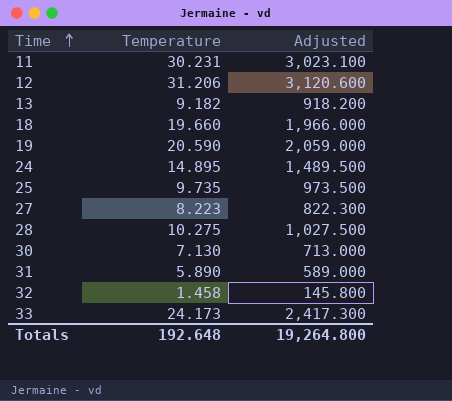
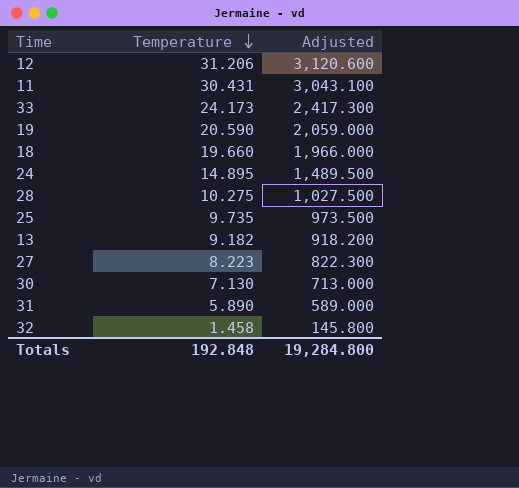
row order: Time ascending -> Temperature descending
11 | Temperature: 30.231 -> 30.431
11 | Adjusted: 3,023.100 -> 3,043.100
Totals | Temperature: 192.648 -> 192.848
Totals | Adjusted: 19,264.800 -> 19,284.800

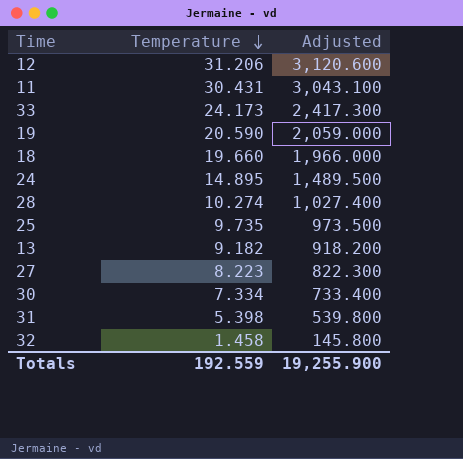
28 | Temperature: 10.275 -> 10.274
28 | Adjusted: 1,027.500 -> 1,027.400
30 | Temperature: 7.130 -> 7.334
30 | Adjusted: 713.000 -> 733.400
31 | Temperature: 5.890 -> 5.398
31 | Adjusted: 589.000 -> 539.800
Totals | Temperature: 192.848 -> 192.559
Totals | Adjusted: 19,284.800 -> 19,255.900

